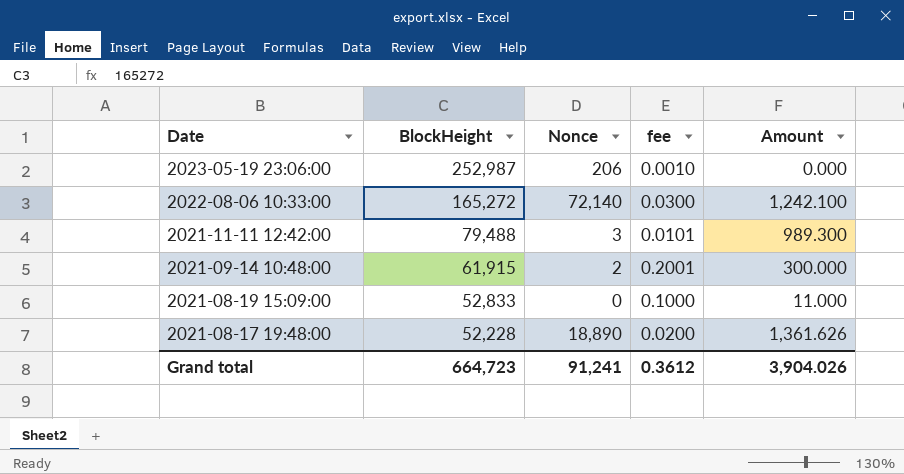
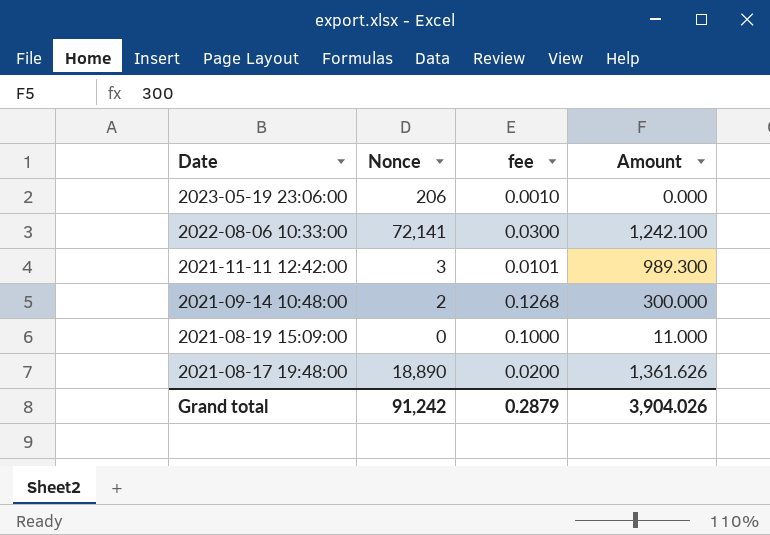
column BlockHeight | position: 2 -> none
2022-08-06 10:33:00 | Nonce: 72,140 -> 72,141
2021-09-14 10:48:00 | fee: 0.2001 -> 0.1268
Grand total | Nonce: 91,241 -> 91,242
Grand total | fee: 0.3612 -> 0.2879

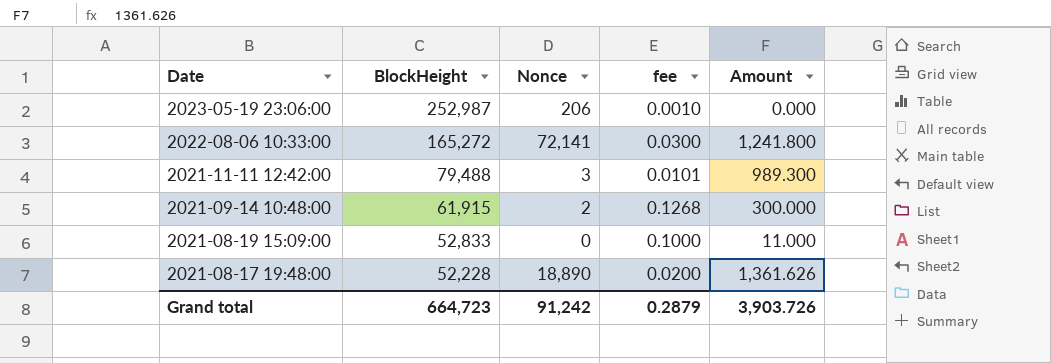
column BlockHeight | position: none -> 2
2022-08-06 10:33:00 | Amount: 1,242.100 -> 1,241.800
Grand total | Amount: 3,904.026 -> 3,903.726

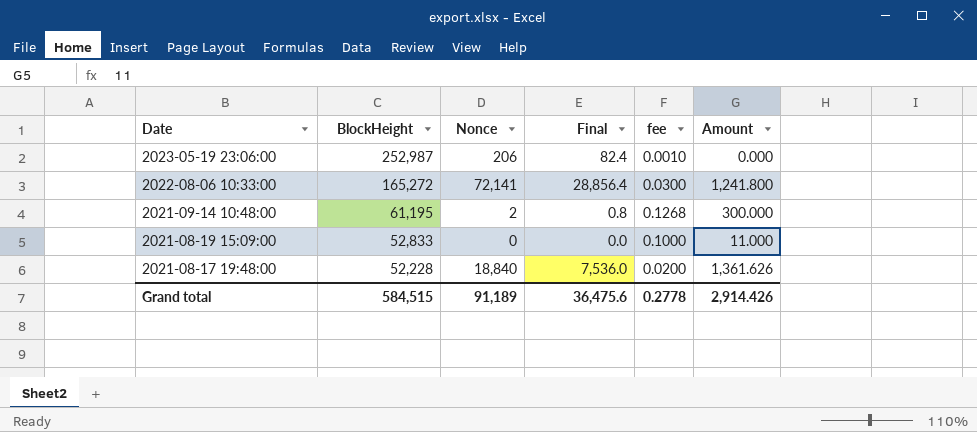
column Final | formula: none -> [Nonce] * 0.4
row 2021-11-11 12:42:00: 79,488 | 3 | 0.0101 | 989.300 -> none
2021-09-14 10:48:00 | BlockHeight: 61,915 -> 61,195
2021-08-17 19:48:00 | Nonce: 18,890 -> 18,840
Grand total | BlockHeight: 664,723 -> 584,515
Grand total | Nonce: 91,242 -> 91,189
Grand total | fee: 0.2879 -> 0.2778
Grand total | Amount: 3,903.726 -> 2,914.426

